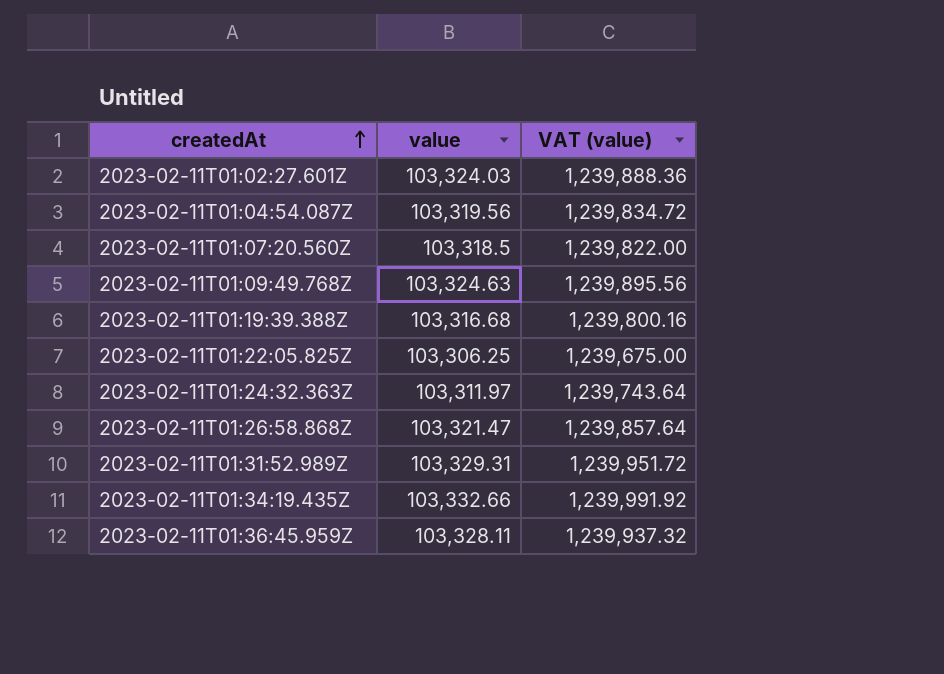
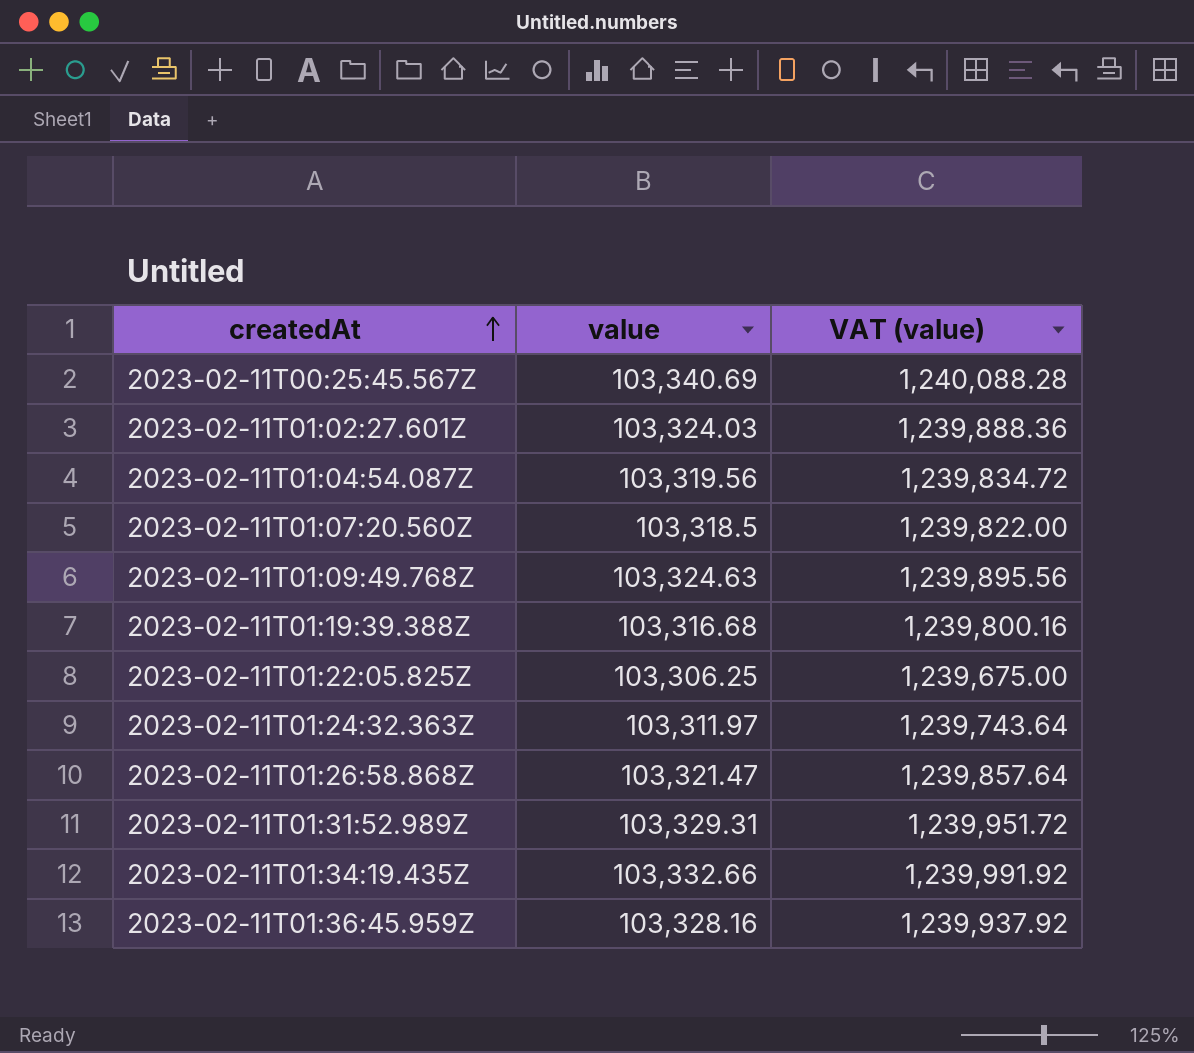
row 2023-02-11T00:25:45.567Z: none -> 103,340.69 | 1,240,088.28
2023-02-11T01:36:45.959Z | value: 103,328.11 -> 103,328.16
2023-02-11T01:36:45.959Z | VAT (value): 1,239,937.32 -> 1,239,937.92

